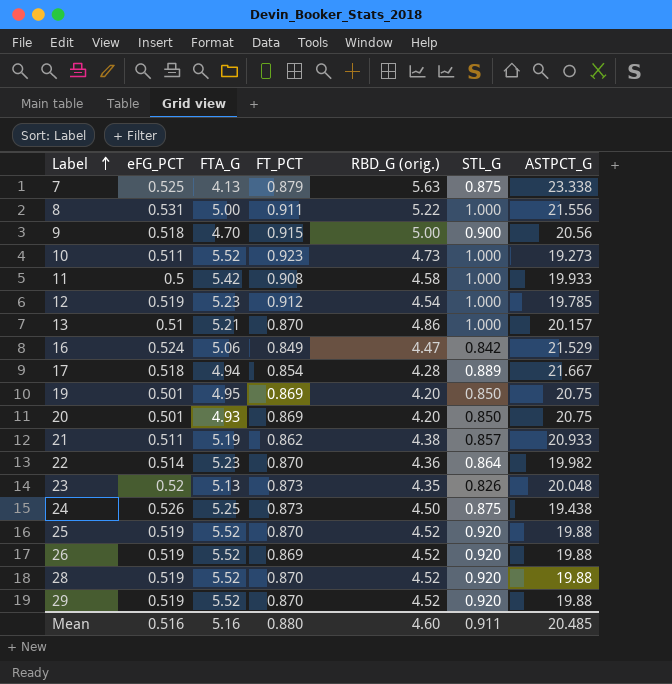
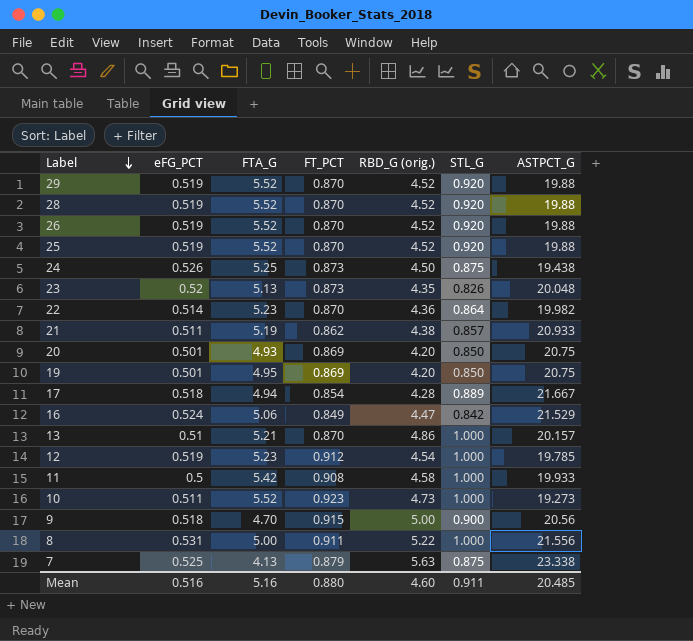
row order: Label ascending -> Label descending
26 | FT_PCT: 0.869 -> 0.870

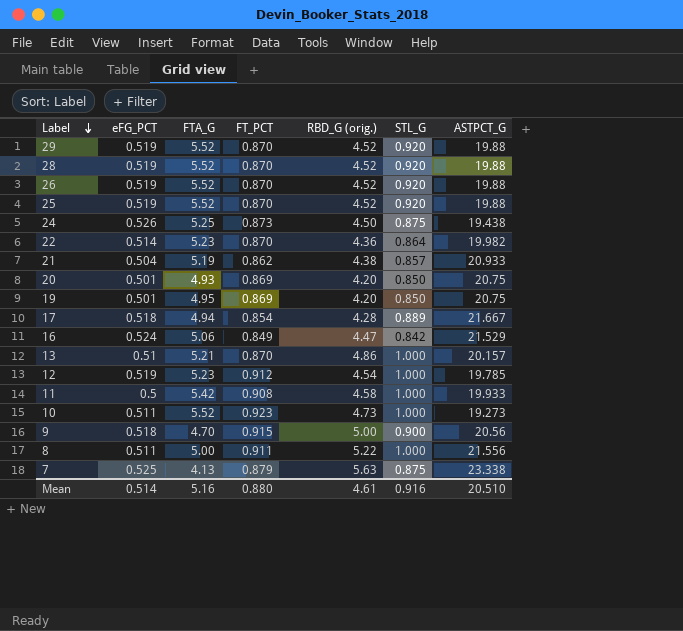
row 23: 0.52 | 5.13 | 0.873 | 4.35 | 0.826 | 20.048 -> none
21 | eFG_PCT: 0.511 -> 0.504
8 | eFG_PCT: 0.531 -> 0.511
Mean | eFG_PCT: 0.516 -> 0.514
Mean | RBD_G (orig.): 4.60 -> 4.61
Mean | STL_G: 0.911 -> 0.916
Mean | ASTPCT_G: 20.485 -> 20.510

